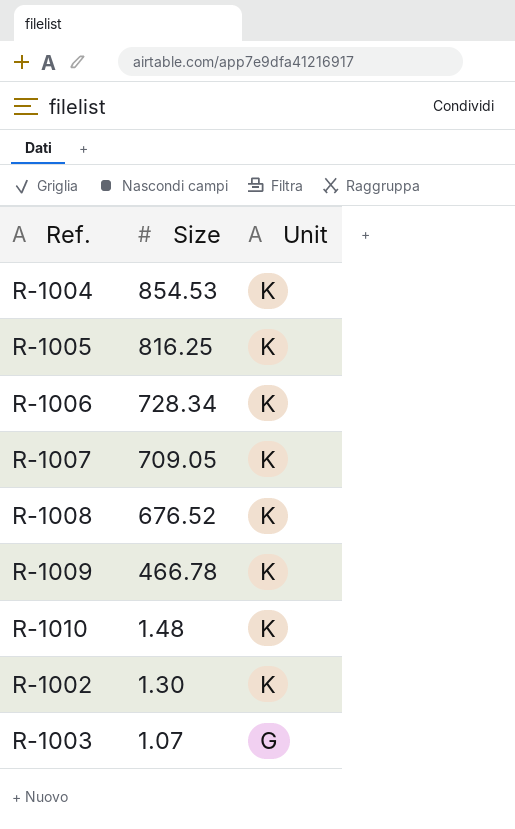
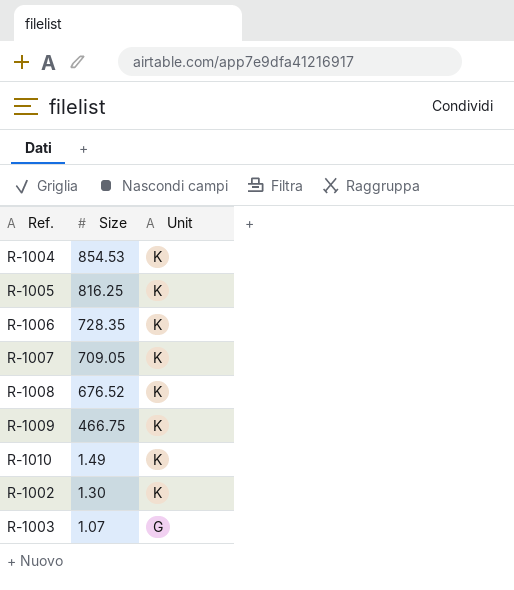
R-1006 | Size: 728.34 -> 728.35
R-1009 | Size: 466.78 -> 466.75
R-1010 | Size: 1.48 -> 1.49

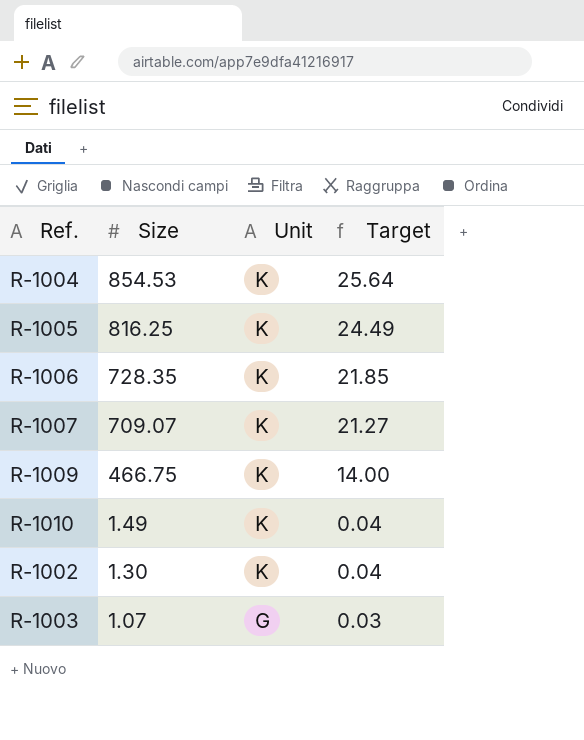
column Target | formula: none -> [Size] * 0.03
row R-1008: 676.52 | K -> none
R-1007 | Size: 709.05 -> 709.07

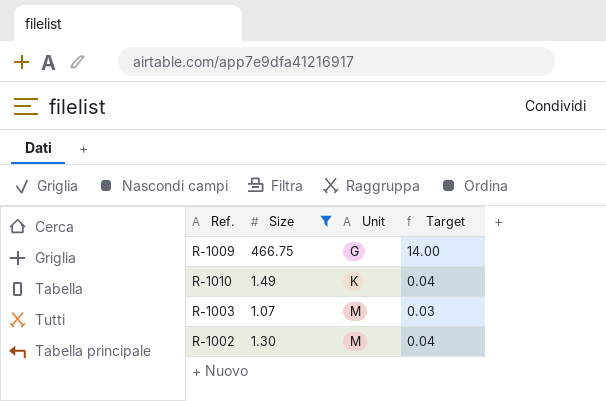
filter: none -> Size <= 466.75
row order: Size descending -> Unit ascending
R-1009 | Unit: K -> G
R-1003 | Unit: G -> M
R-1002 | Unit: K -> M

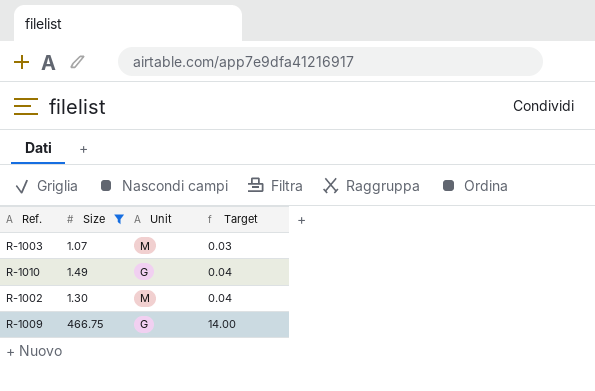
row order: Unit ascending -> Target ascending
R-1010 | Unit: K -> G

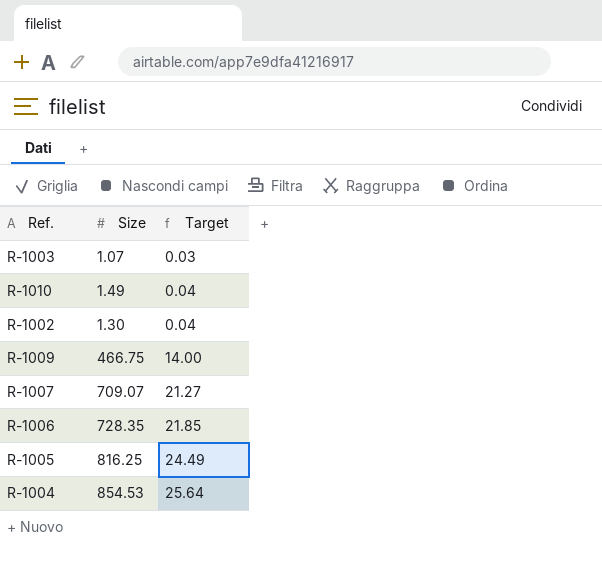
filter: Size <= 466.75 -> none
column Unit | position: 3 -> none

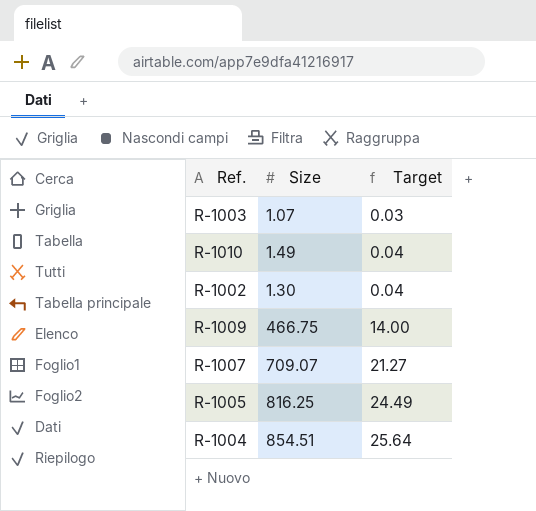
row R-1006: 728.35 | 21.85 -> none
R-1004 | Size: 854.53 -> 854.51

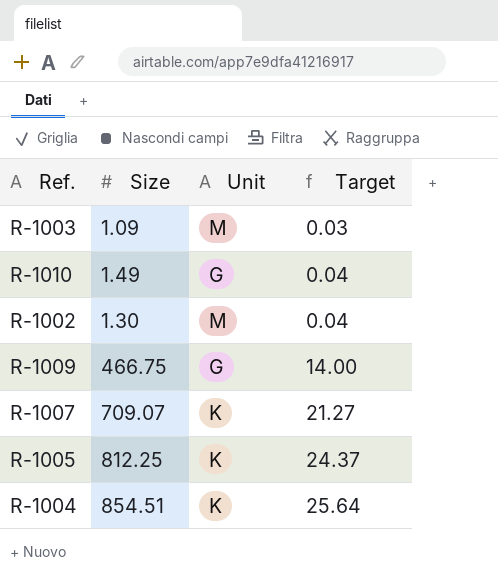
column Unit | position: none -> 3
R-1003 | Size: 1.07 -> 1.09
R-1005 | Size: 816.25 -> 812.25
R-1005 | Target: 24.49 -> 24.37

